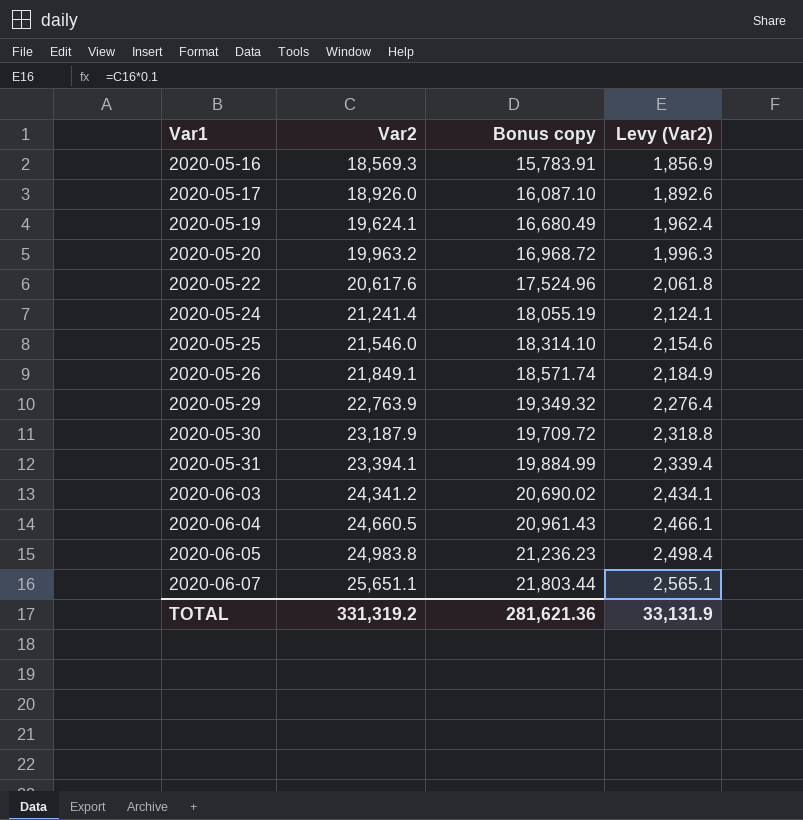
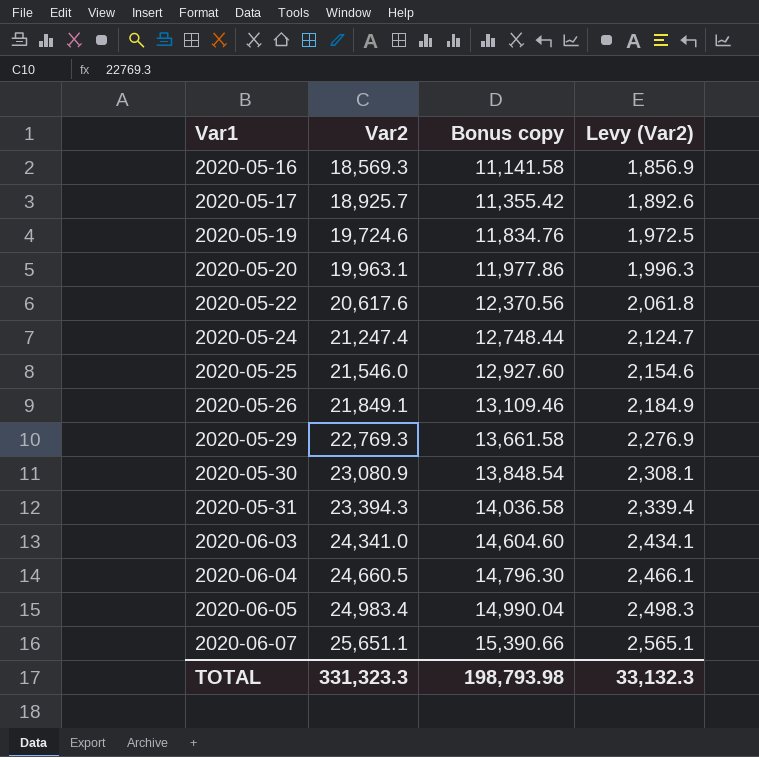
column Bonus copy | formula: [Var2] * 0.85 -> [Var2] * 0.6
2020-05-17 | Var2: 18,926.0 -> 18,925.7
2020-05-19 | Var2: 19,624.1 -> 19,724.6
2020-05-19 | Levy (Var2): 1,962.4 -> 1,972.5
2020-05-20 | Var2: 19,963.2 -> 19,963.1
2020-05-24 | Var2: 21,241.4 -> 21,247.4
2020-05-24 | Levy (Var2): 2,124.1 -> 2,124.7
2020-05-29 | Var2: 22,763.9 -> 22,769.3
2020-05-29 | Levy (Var2): 2,276.4 -> 2,276.9
2020-05-30 | Var2: 23,187.9 -> 23,080.9
2020-05-30 | Levy (Var2): 2,318.8 -> 2,308.1
2020-05-31 | Var2: 23,394.1 -> 23,394.3
2020-06-03 | Var2: 24,341.2 -> 24,341.0
2020-06-05 | Var2: 24,983.8 -> 24,983.4
2020-06-05 | Levy (Var2): 2,498.4 -> 2,498.3
TOTAL | Var2: 331,319.2 -> 331,323.3
TOTAL | Bonus copy: 281,621.36 -> 198,793.98
TOTAL | Levy (Var2): 33,131.9 -> 33,132.3

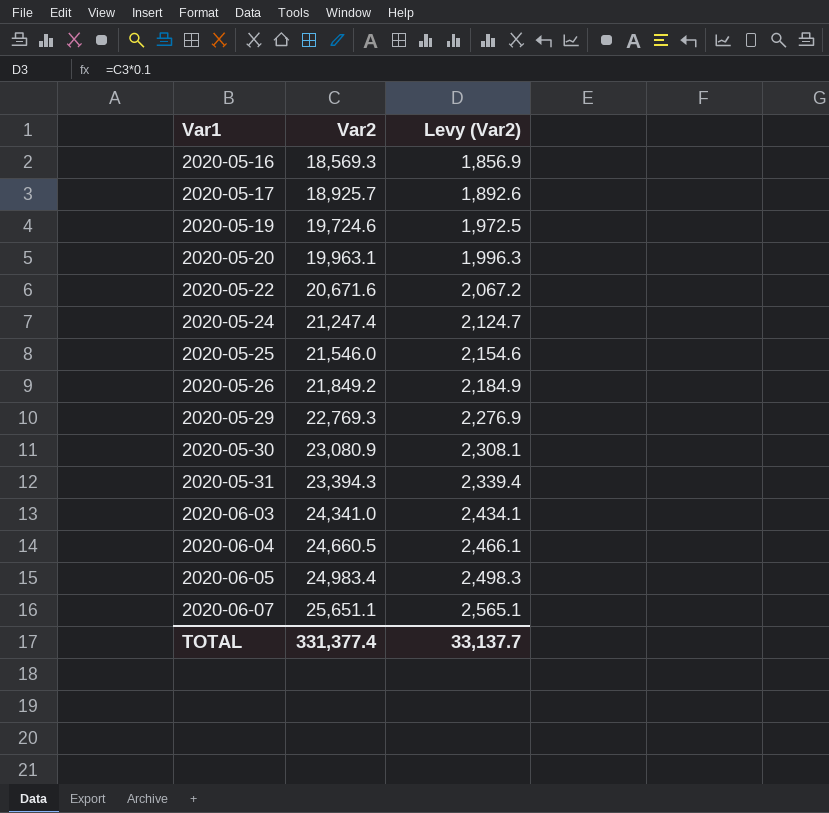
column Bonus copy | formula: [Var2] * 0.6 -> none
2020-05-22 | Var2: 20,617.6 -> 20,671.6
2020-05-22 | Levy (Var2): 2,061.8 -> 2,067.2
2020-05-26 | Var2: 21,849.1 -> 21,849.2
TOTAL | Var2: 331,323.3 -> 331,377.4
TOTAL | Levy (Var2): 33,132.3 -> 33,137.7

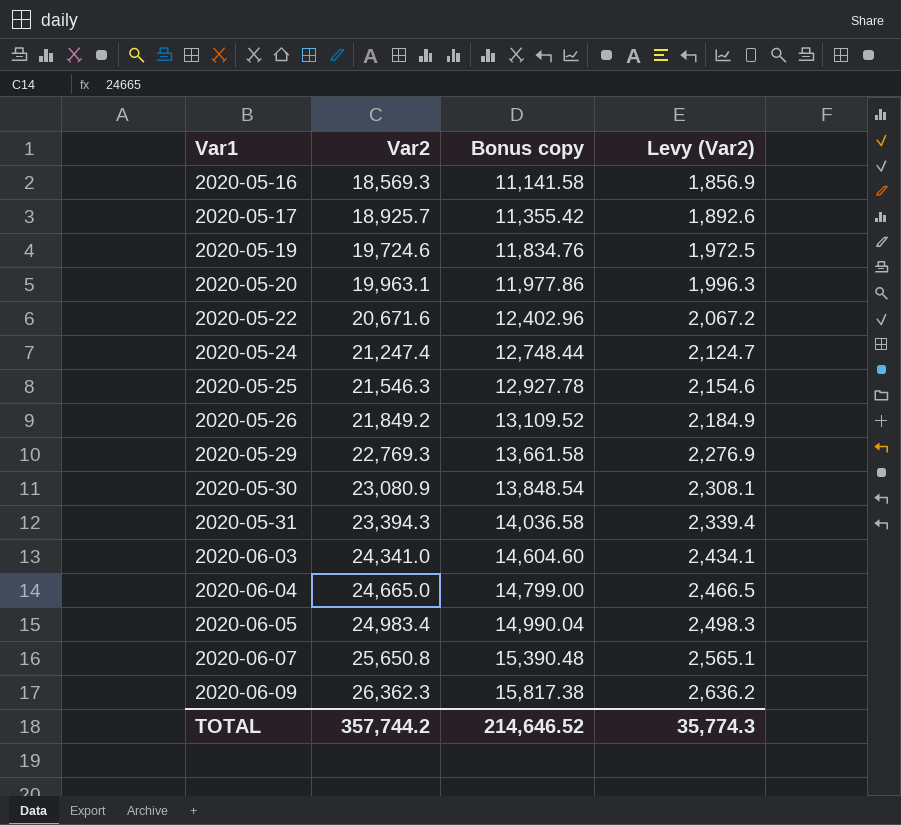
column Bonus copy | formula: none -> [Var2] * 0.6
2020-05-25 | Var2: 21,546.0 -> 21,546.3
2020-06-04 | Var2: 24,660.5 -> 24,665.0
2020-06-04 | Levy (Var2): 2,466.1 -> 2,466.5
2020-06-07 | Var2: 25,651.1 -> 25,650.8
row 2020-06-09: none -> 26,362.3 | 15,817.38 | 2,636.2
TOTAL | Var2: 331,377.4 -> 357,744.2
TOTAL | Levy (Var2): 33,137.7 -> 35,774.3

